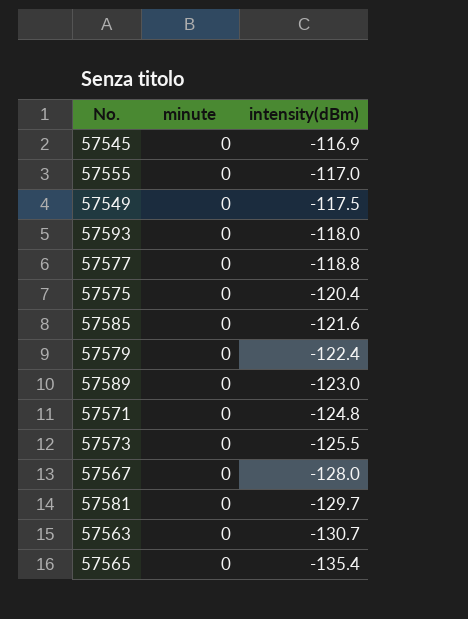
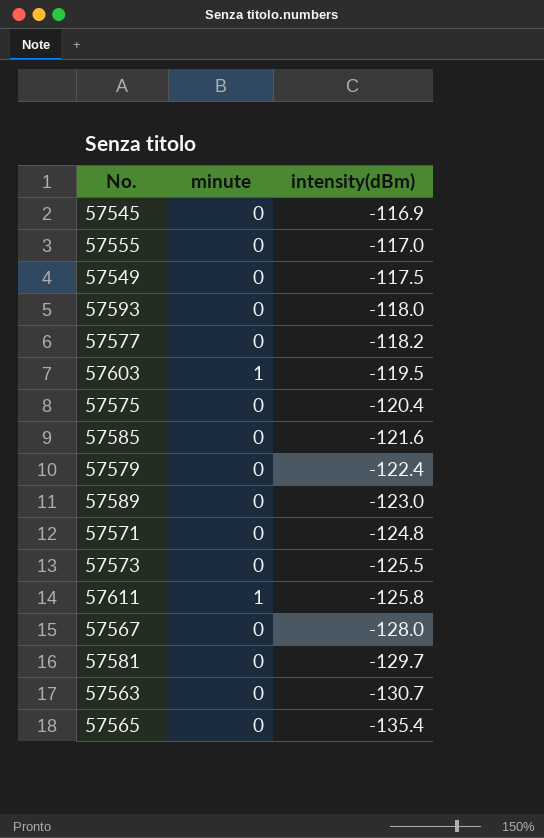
57577 | intensity(dBm): -118.8 -> -118.2
row 57603: none -> 1 | -119.5
row 57611: none -> 1 | -125.8

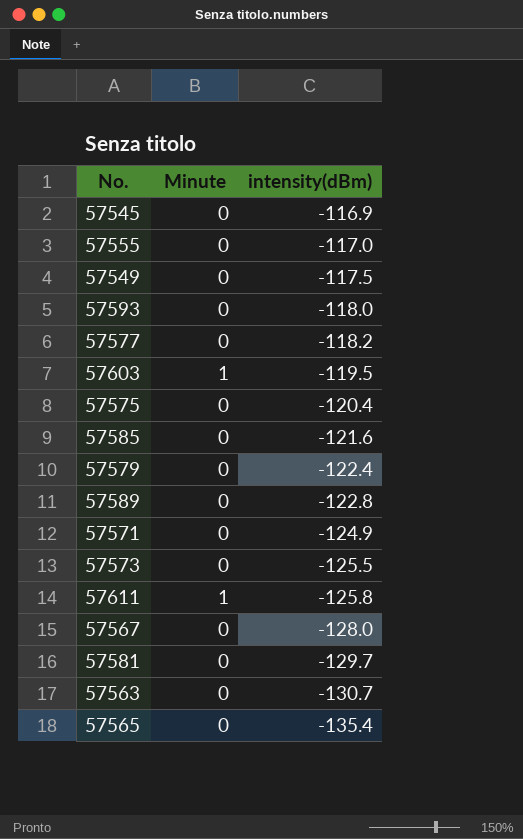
column name: minute -> Minute
57589 | intensity(dBm): -123.0 -> -122.8
57571 | intensity(dBm): -124.8 -> -124.9

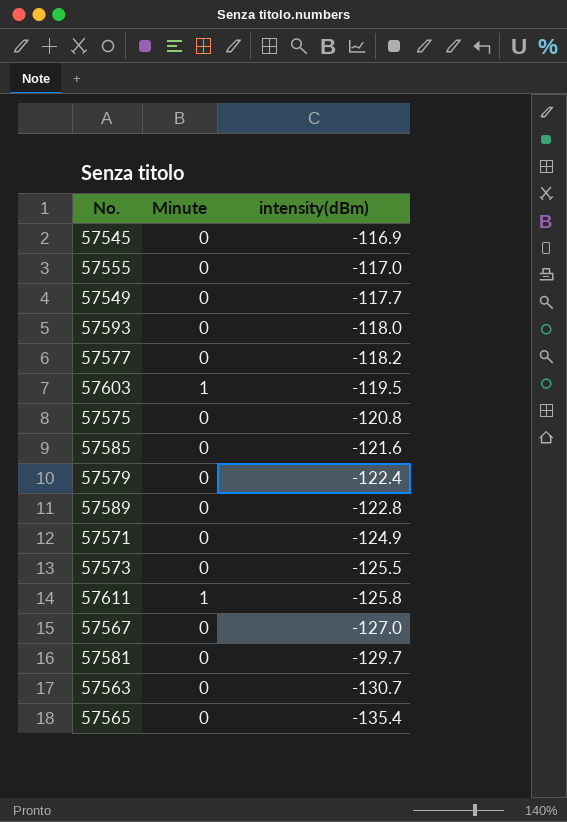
57549 | intensity(dBm): -117.5 -> -117.7
57575 | intensity(dBm): -120.4 -> -120.8
57567 | intensity(dBm): -128.0 -> -127.0

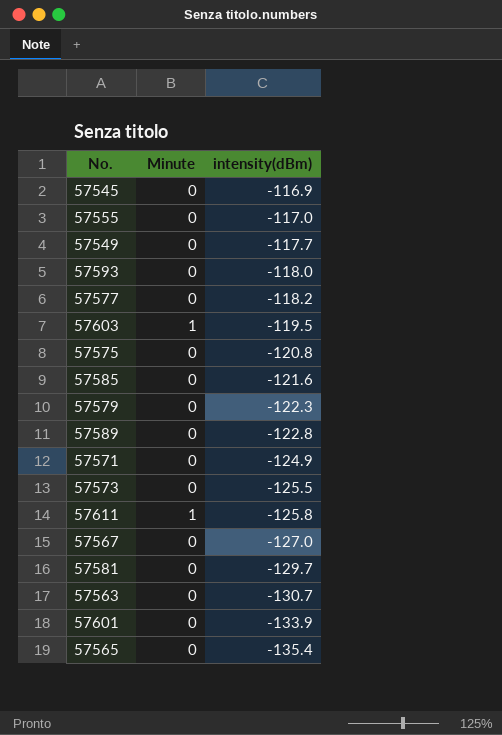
57579 | intensity(dBm): -122.4 -> -122.3
row 57601: none -> 0 | -133.9

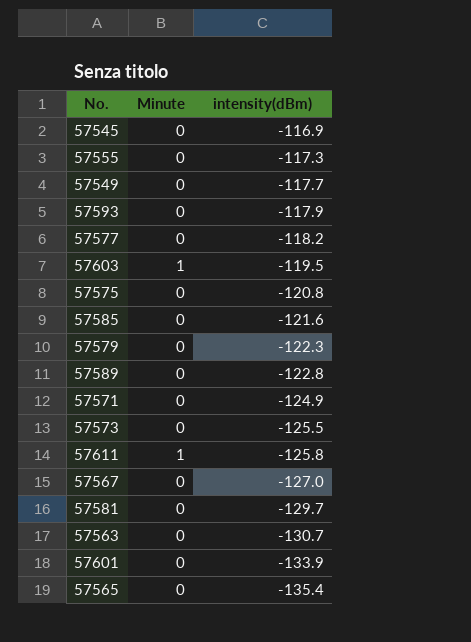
57555 | intensity(dBm): -117.0 -> -117.3
57593 | intensity(dBm): -118.0 -> -117.9

